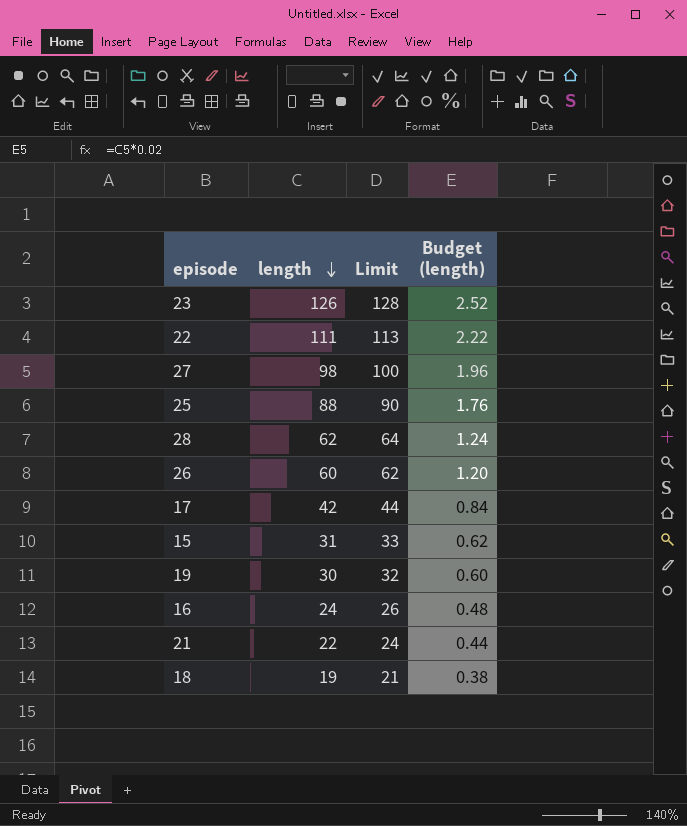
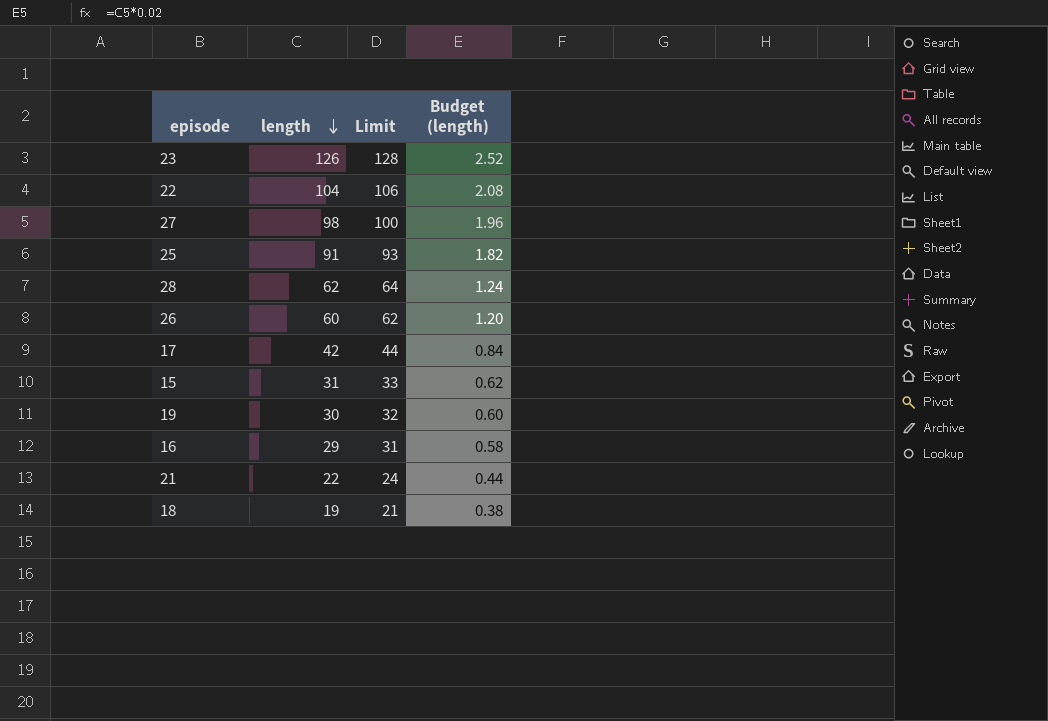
22 | length: 111 -> 104
22 | Limit: 113 -> 106
22 | Budget (length): 2.22 -> 2.08
25 | length: 88 -> 91
25 | Limit: 90 -> 93
25 | Budget (length): 1.76 -> 1.82
16 | length: 24 -> 29
16 | Limit: 26 -> 31
16 | Budget (length): 0.48 -> 0.58

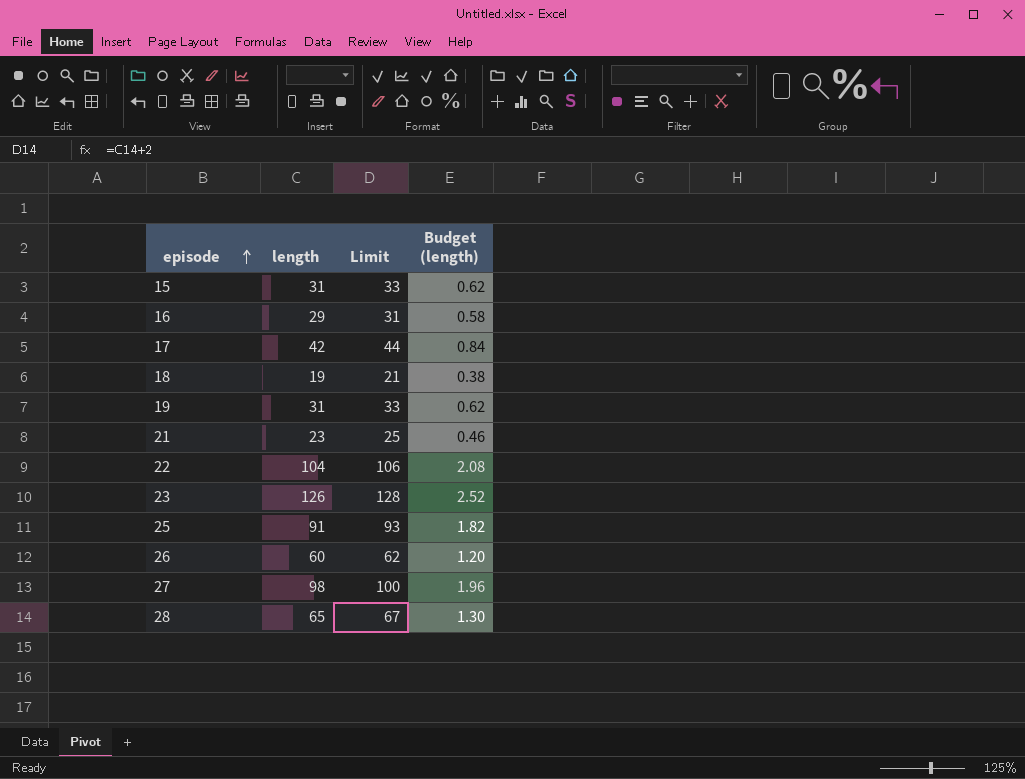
row order: length descending -> episode ascending
19 | length: 30 -> 31
19 | Limit: 32 -> 33
19 | Budget (length): 0.60 -> 0.62
21 | length: 22 -> 23
21 | Limit: 24 -> 25
21 | Budget (length): 0.44 -> 0.46
28 | length: 62 -> 65
28 | Limit: 64 -> 67
28 | Budget (length): 1.24 -> 1.30

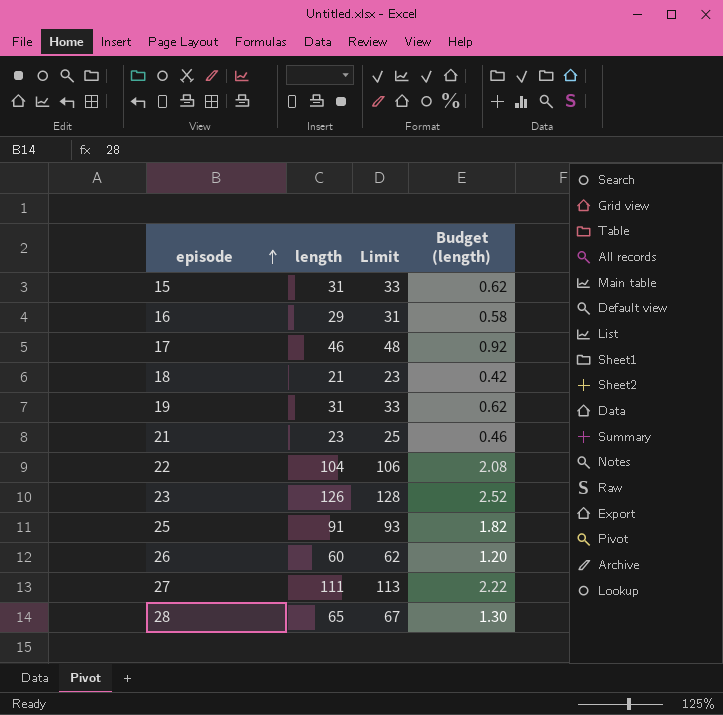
17 | length: 42 -> 46
17 | Limit: 44 -> 48
17 | Budget (length): 0.84 -> 0.92
18 | length: 19 -> 21
18 | Limit: 21 -> 23
18 | Budget (length): 0.38 -> 0.42
27 | length: 98 -> 111
27 | Limit: 100 -> 113
27 | Budget (length): 1.96 -> 2.22

